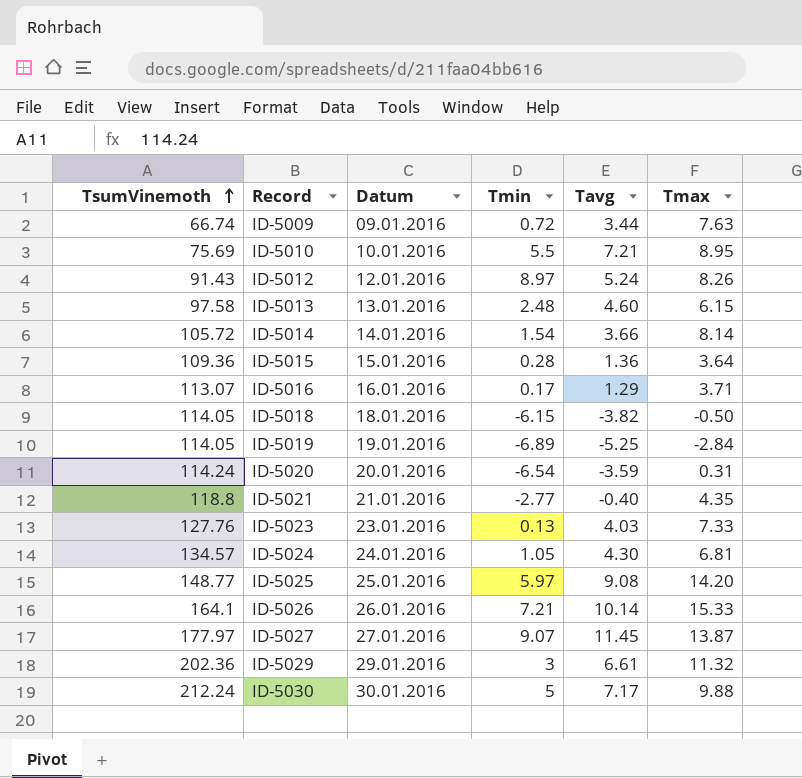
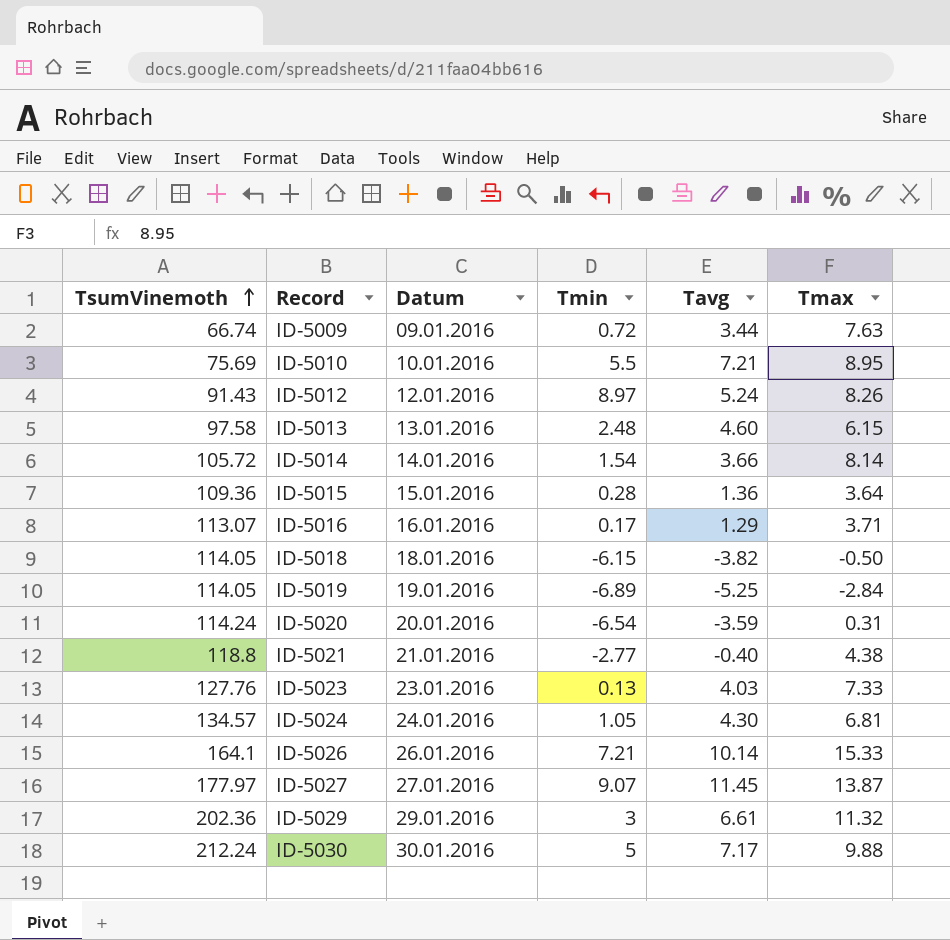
row ID-5025: 148.77 | 25.01.2016 | 5.97 | 9.08 | 14.20 -> none
ID-5021 | Tmax: 4.35 -> 4.38

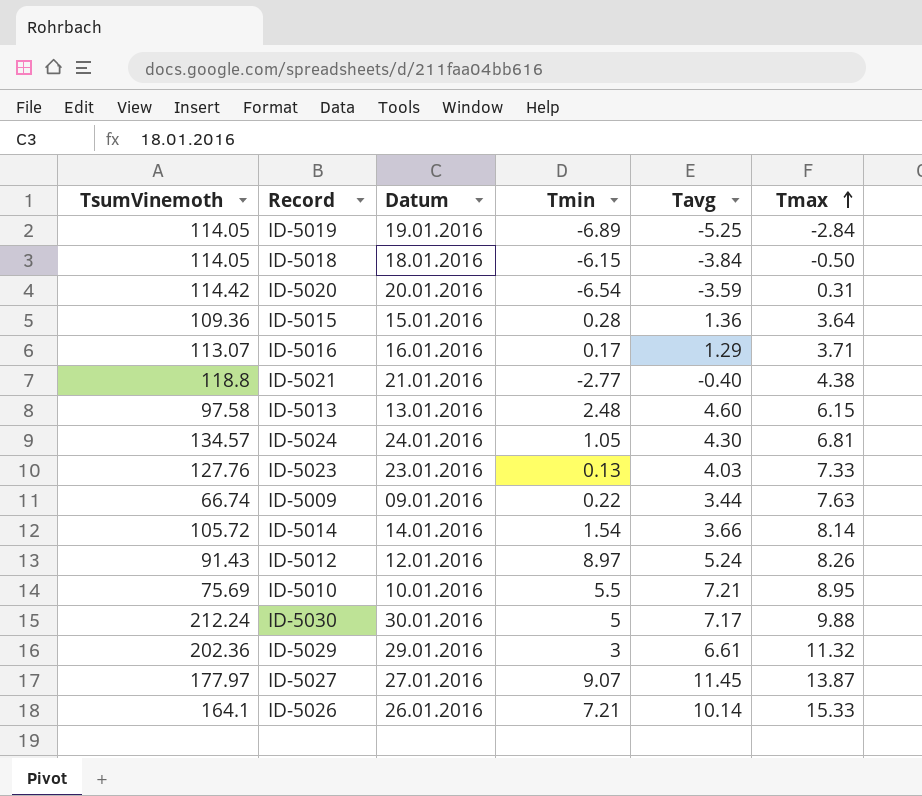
row order: TsumVinemoth ascending -> Tmax ascending
ID-5018 | Tavg: -3.82 -> -3.84
ID-5020 | TsumVinemoth: 114.24 -> 114.42
ID-5009 | Tmin: 0.72 -> 0.22

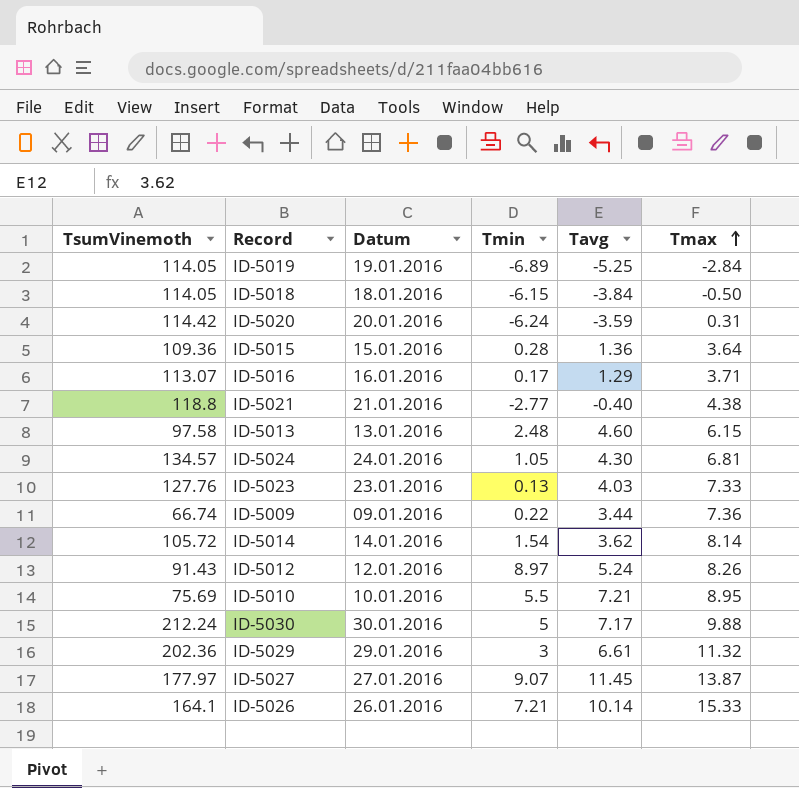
ID-5020 | Tmin: -6.54 -> -6.24
ID-5009 | Tmax: 7.63 -> 7.36
ID-5014 | Tavg: 3.66 -> 3.62

